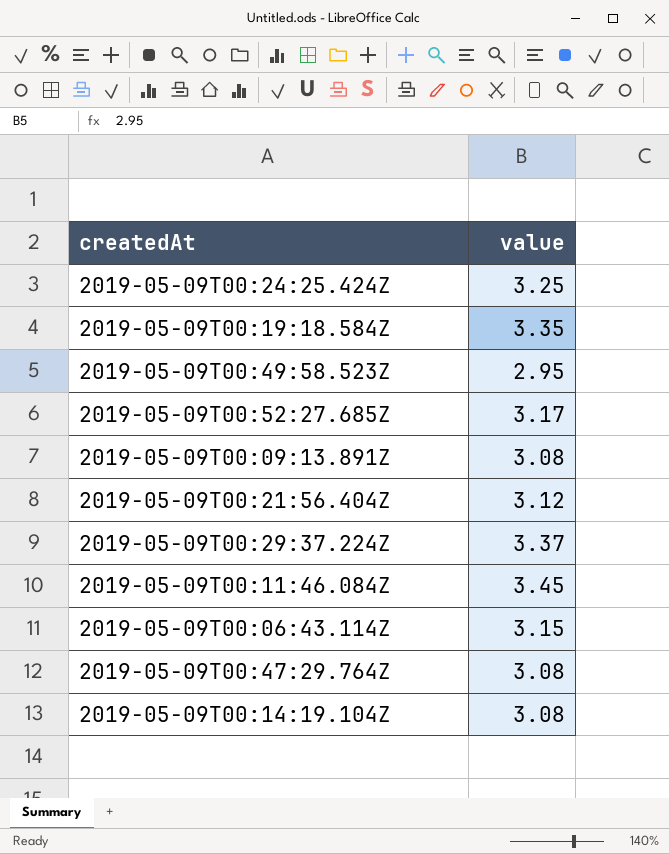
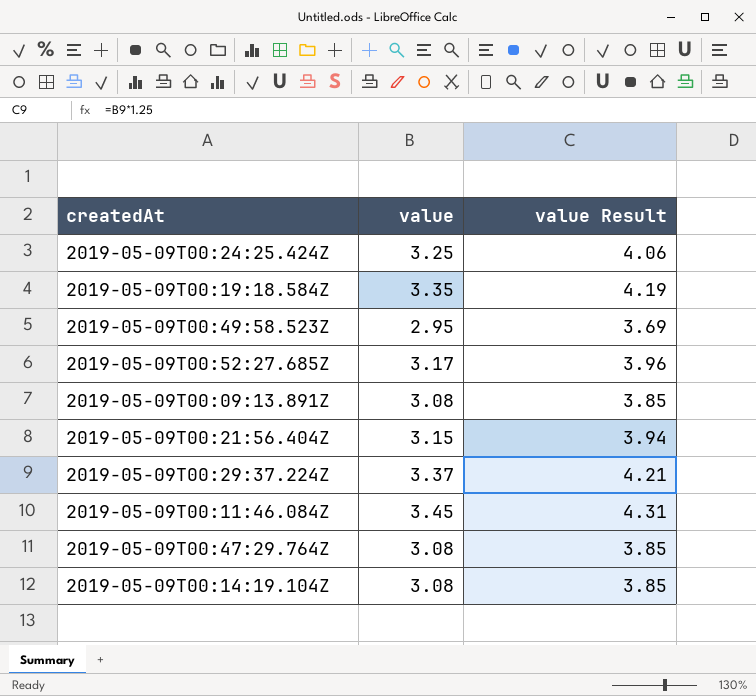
column value Result | formula: none -> [value] * 1.25
row 2019-05-09T00:06:43.114Z: 3.15 -> none
2019-05-09T00:21:56.404Z | value: 3.12 -> 3.15

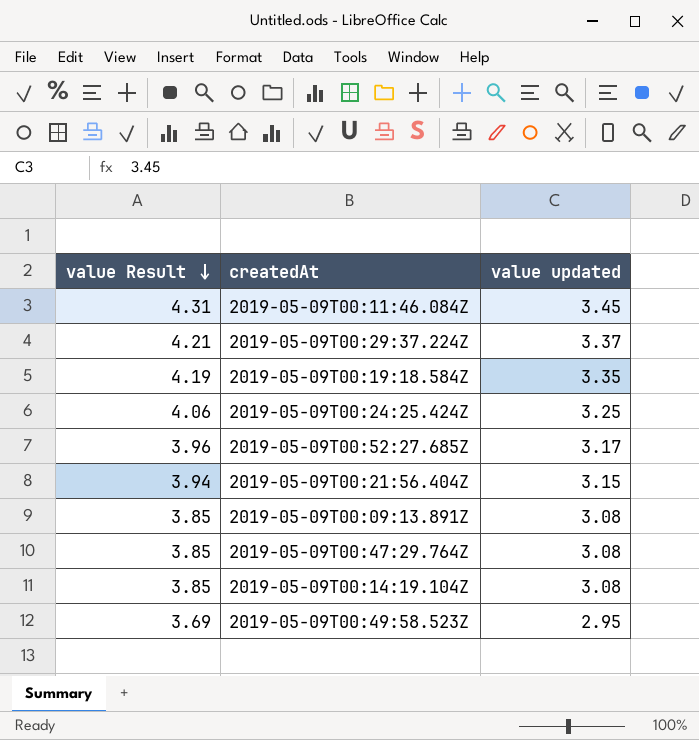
row order: none -> value Result descending
column value Result | position: 3 -> 1
column name: value -> value updated

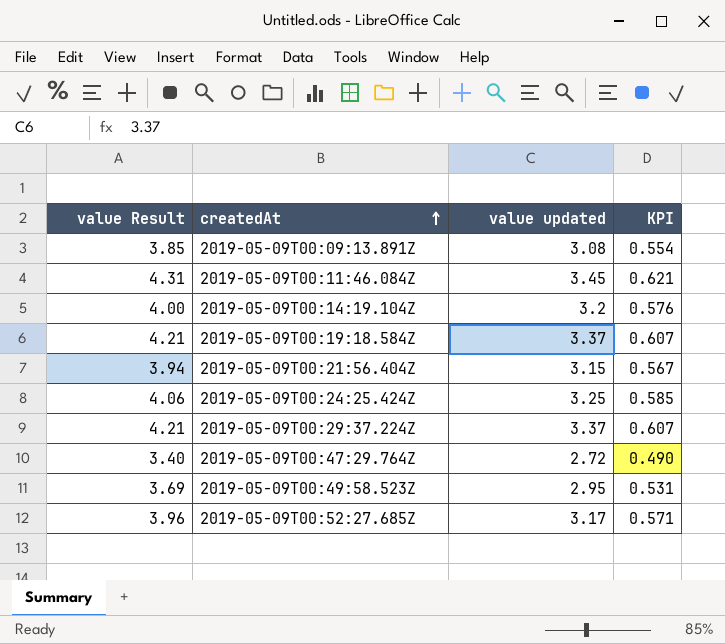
row order: value Result descending -> createdAt ascending
column KPI | formula: none -> [value updated] * 0.18
2019-05-09T00:14:19.104Z | value Result: 3.85 -> 4.00
2019-05-09T00:14:19.104Z | value updated: 3.08 -> 3.2
2019-05-09T00:19:18.584Z | value Result: 4.19 -> 4.21
2019-05-09T00:19:18.584Z | value updated: 3.35 -> 3.37
2019-05-09T00:47:29.764Z | value Result: 3.85 -> 3.40
2019-05-09T00:47:29.764Z | value updated: 3.08 -> 2.72

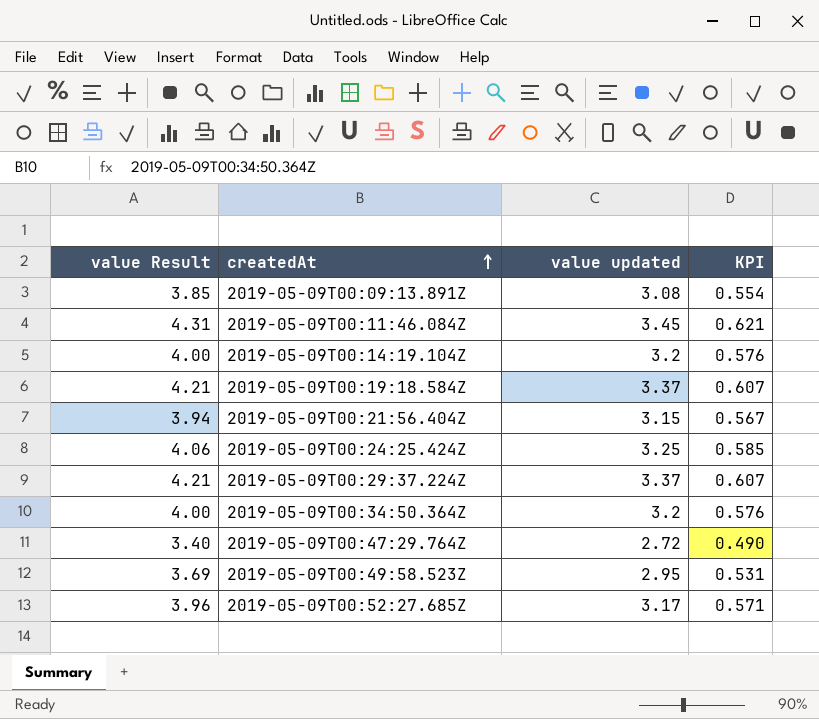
row 2019-05-09T00:34:50.364Z: none -> 4.00 | 3.2 | 0.576

